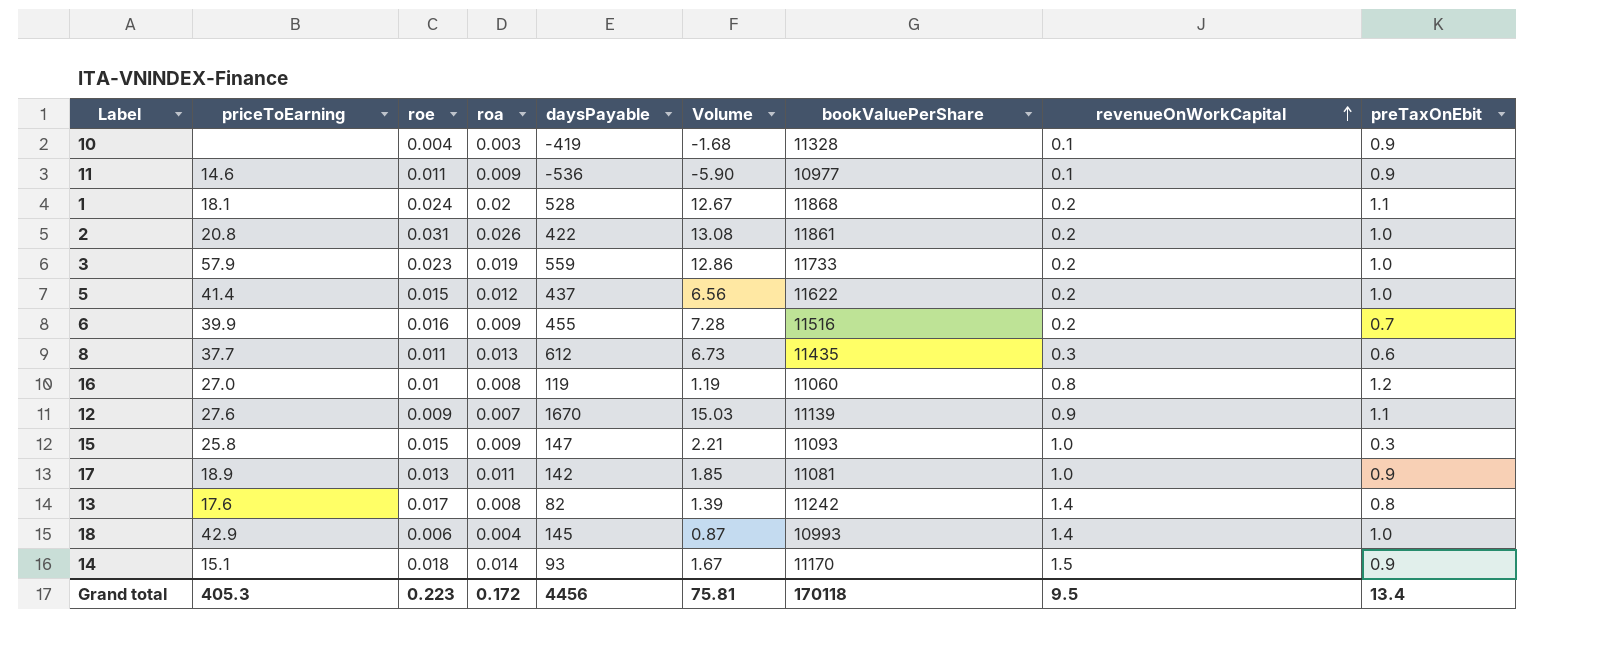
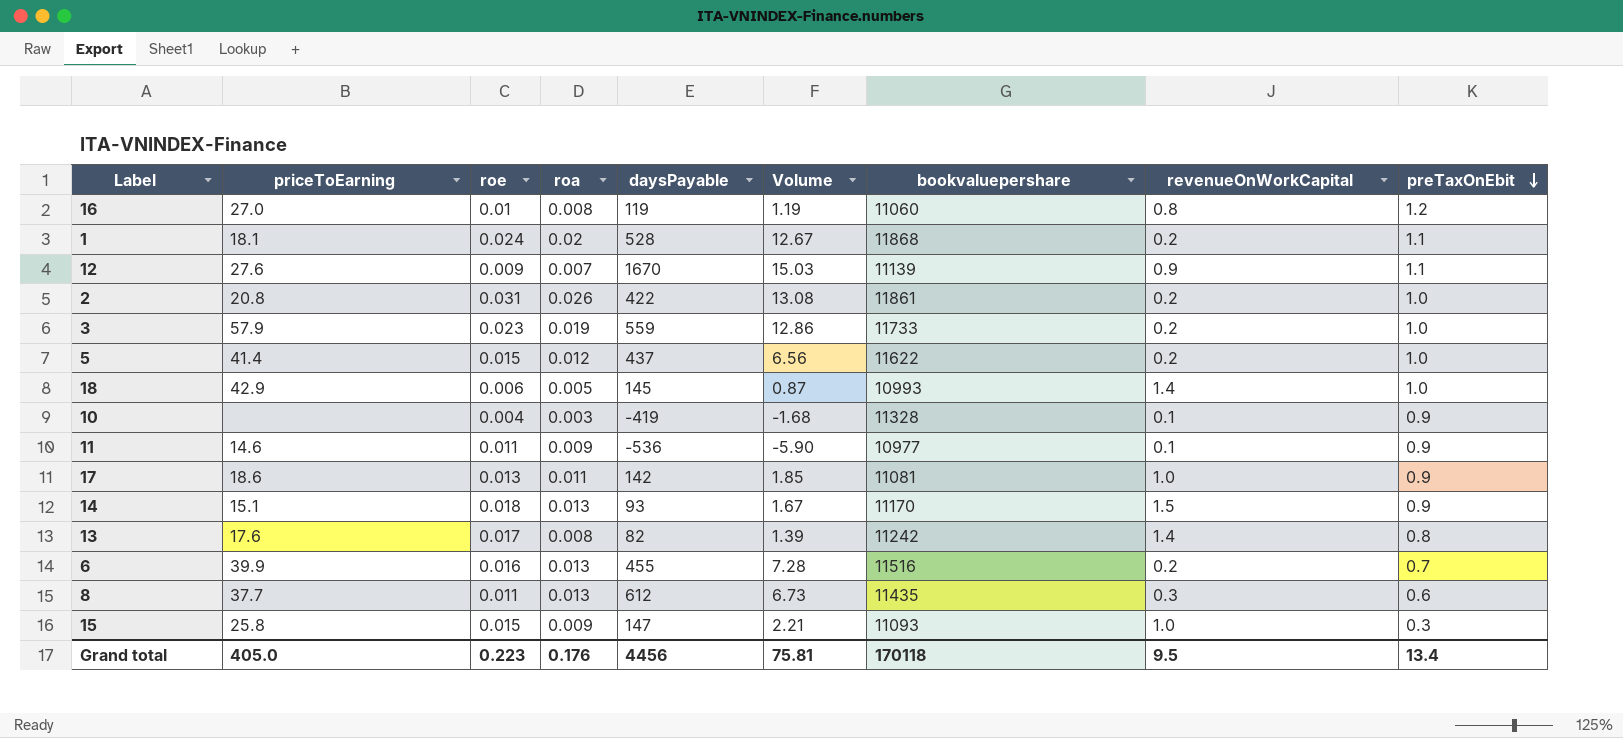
row order: revenueOnWorkCapital ascending -> preTaxOnEbit descending
column name: bookValuePerShare -> bookvaluepershare
18 | roa: 0.004 -> 0.005
17 | priceToEarning: 18.9 -> 18.6
14 | roa: 0.014 -> 0.013
6 | roa: 0.009 -> 0.013
Grand total | priceToEarning: 405.3 -> 405.0
Grand total | roa: 0.172 -> 0.176

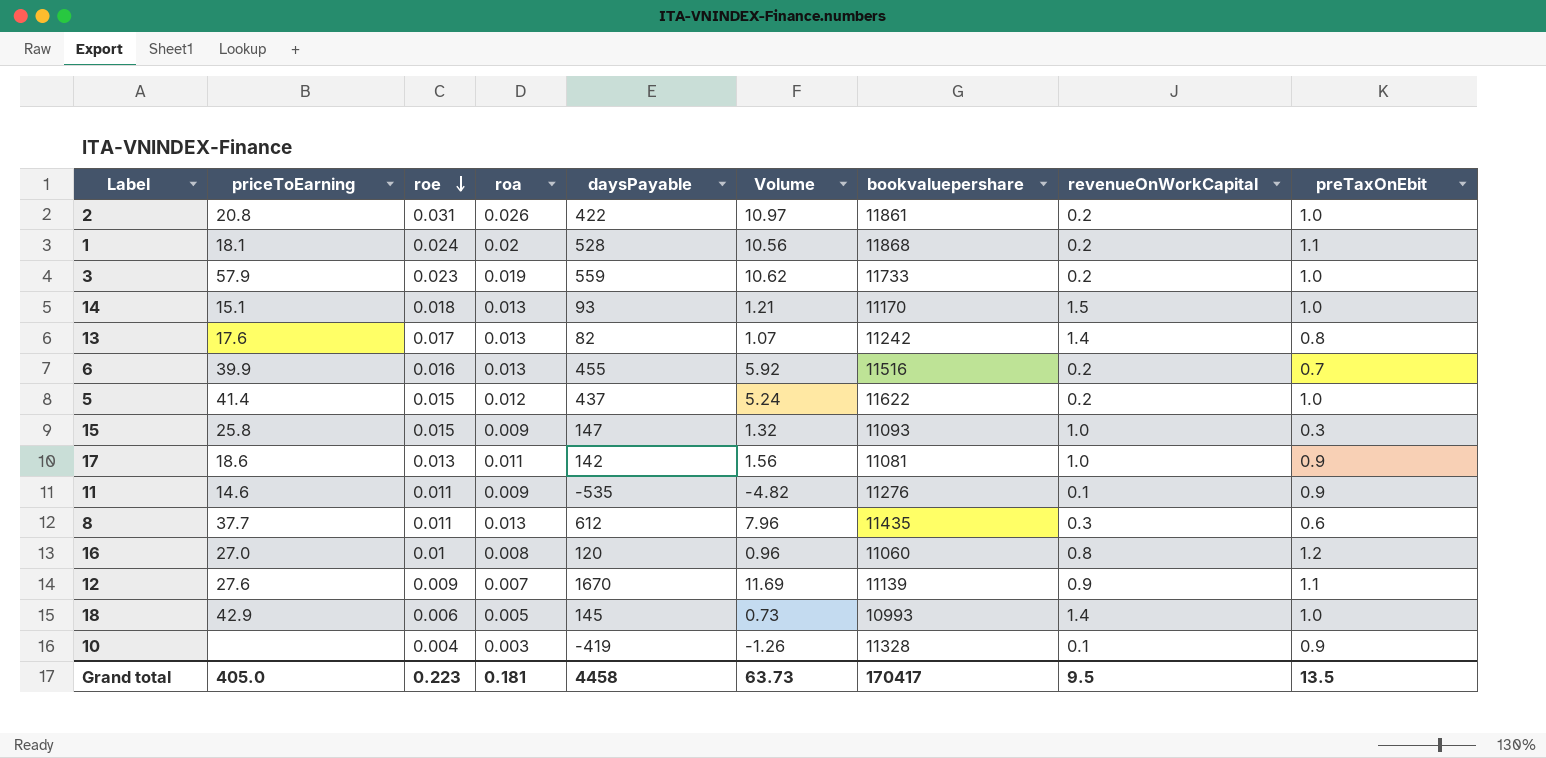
row order: preTaxOnEbit descending -> roe descending
column Volume | formula: [roe] * [daysPayable] -> [roa] * [daysPayable]
14 | preTaxOnEbit: 0.9 -> 1.0
13 | roa: 0.008 -> 0.013
11 | daysPayable: -536 -> -535
11 | bookvaluepershare: 10977 -> 11276
16 | daysPayable: 119 -> 120
Grand total | roa: 0.176 -> 0.181
Grand total | daysPayable: 4456 -> 4458
Grand total | Volume: 75.81 -> 63.73
Grand total | bookvaluepershare: 170118 -> 170417
Grand total | preTaxOnEbit: 13.4 -> 13.5

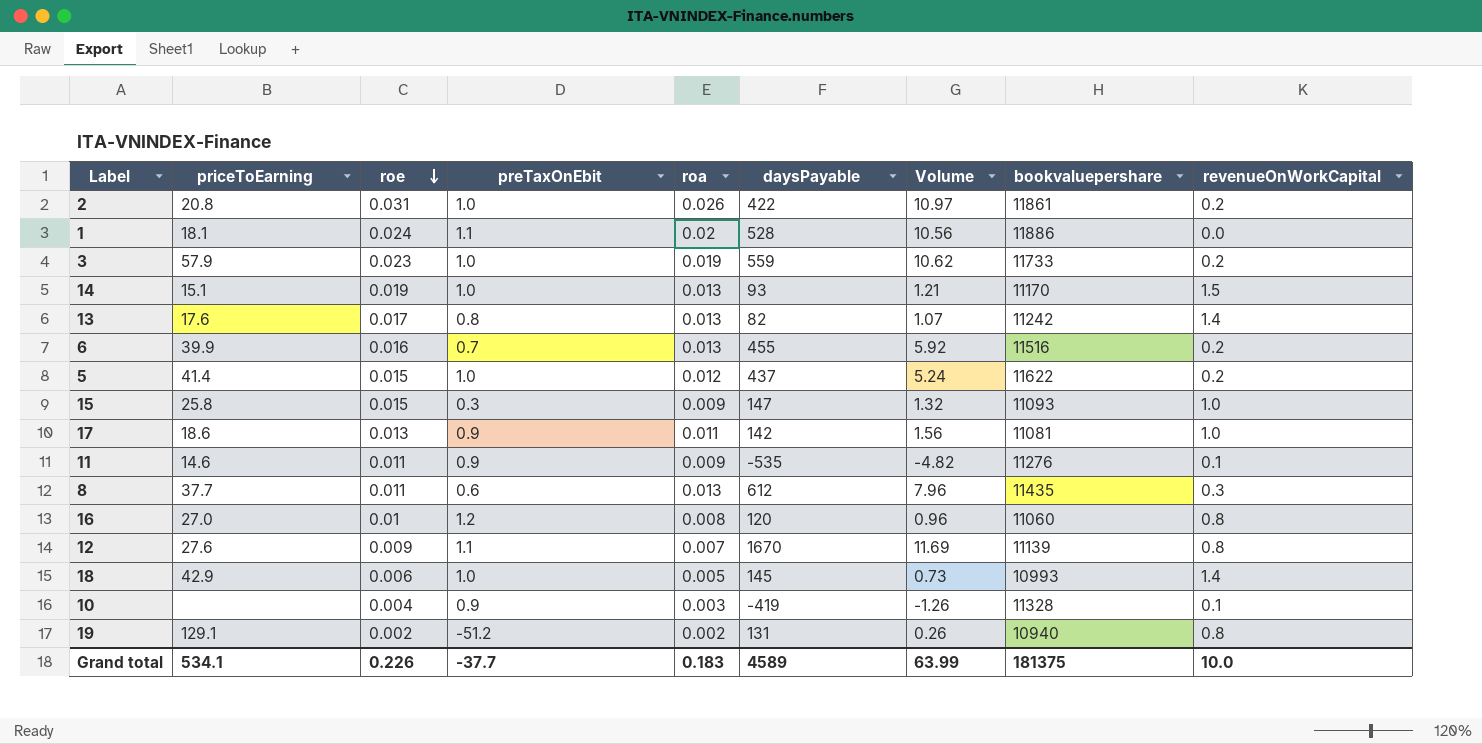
column preTaxOnEbit | position: 9 -> 4
1 | bookvaluepershare: 11868 -> 11886
1 | revenueOnWorkCapital: 0.2 -> 0.0
14 | roe: 0.018 -> 0.019
12 | revenueOnWorkCapital: 0.9 -> 0.8
row 19: none -> 129.1 | 0.002 | -51.2 | 0.002 | 131 | 0.26 | 10940 | 0.8
Grand total | priceToEarning: 405.0 -> 534.1
Grand total | roe: 0.223 -> 0.226
Grand total | preTaxOnEbit: 13.5 -> -37.7
Grand total | roa: 0.181 -> 0.183
Grand total | daysPayable: 4458 -> 4589
Grand total | Volume: 63.73 -> 63.99
Grand total | bookvaluepershare: 170417 -> 181375
Grand total | revenueOnWorkCapital: 9.5 -> 10.0

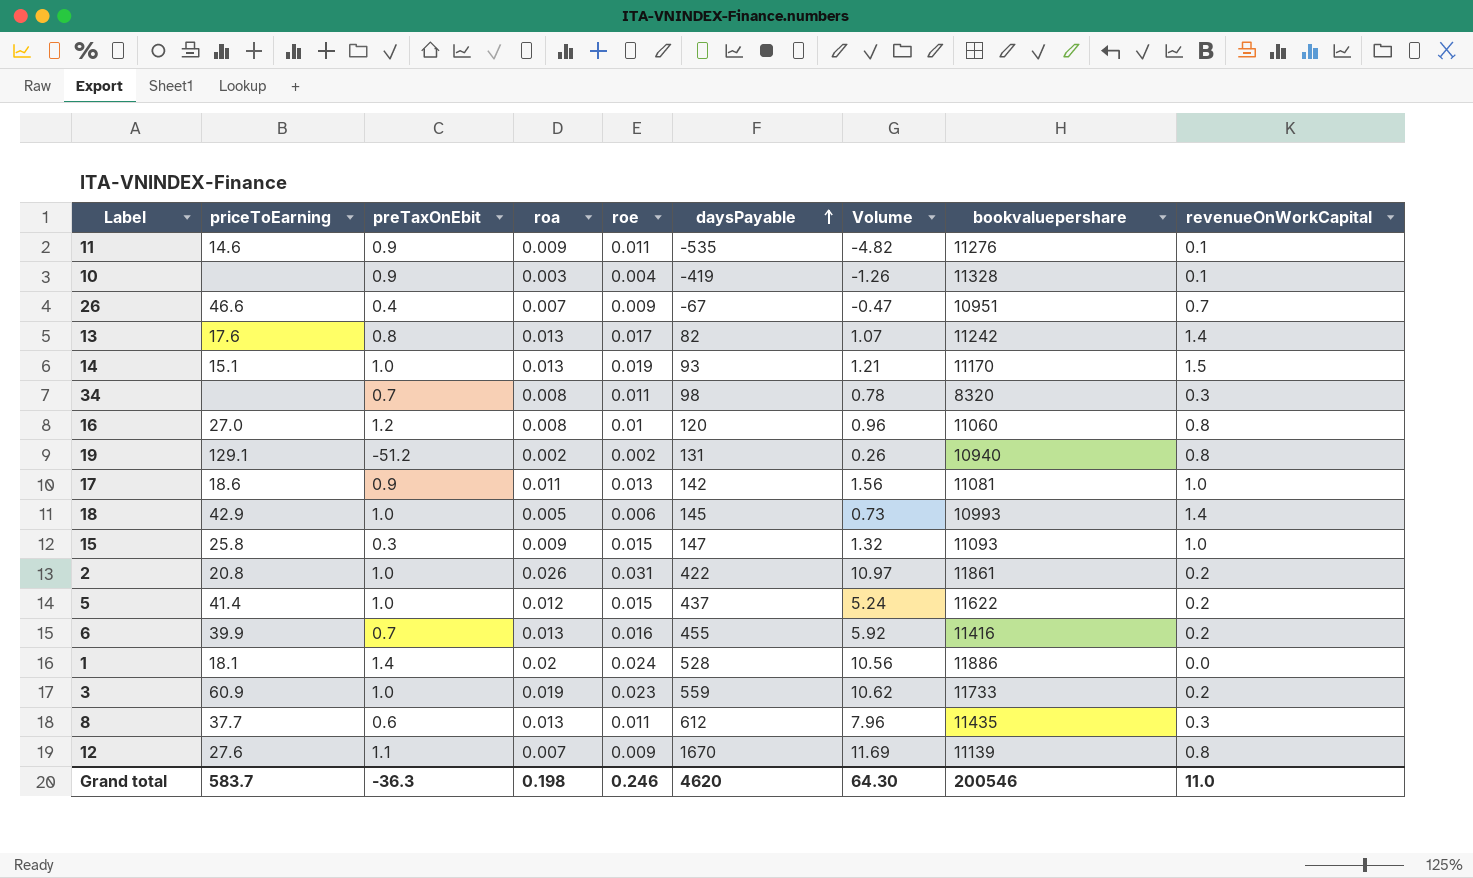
row order: roe descending -> daysPayable ascending
column roe | position: 3 -> 5
row 26: none -> 46.6 | 0.4 | 0.007 | 0.009 | -67 | -0.47 | 10951 | 0.7
row 34: none -> none | 0.7 | 0.008 | 0.011 | 98 | 0.78 | 8320 | 0.3
6 | bookvaluepershare: 11516 -> 11416
1 | preTaxOnEbit: 1.1 -> 1.4
3 | priceToEarning: 57.9 -> 60.9
Grand total | priceToEarning: 534.1 -> 583.7
Grand total | preTaxOnEbit: -37.7 -> -36.3
Grand total | roa: 0.183 -> 0.198
Grand total | roe: 0.226 -> 0.246
Grand total | daysPayable: 4589 -> 4620
Grand total | Volume: 63.99 -> 64.30
Grand total | bookvaluepershare: 181375 -> 200546
Grand total | revenueOnWorkCapital: 10.0 -> 11.0

